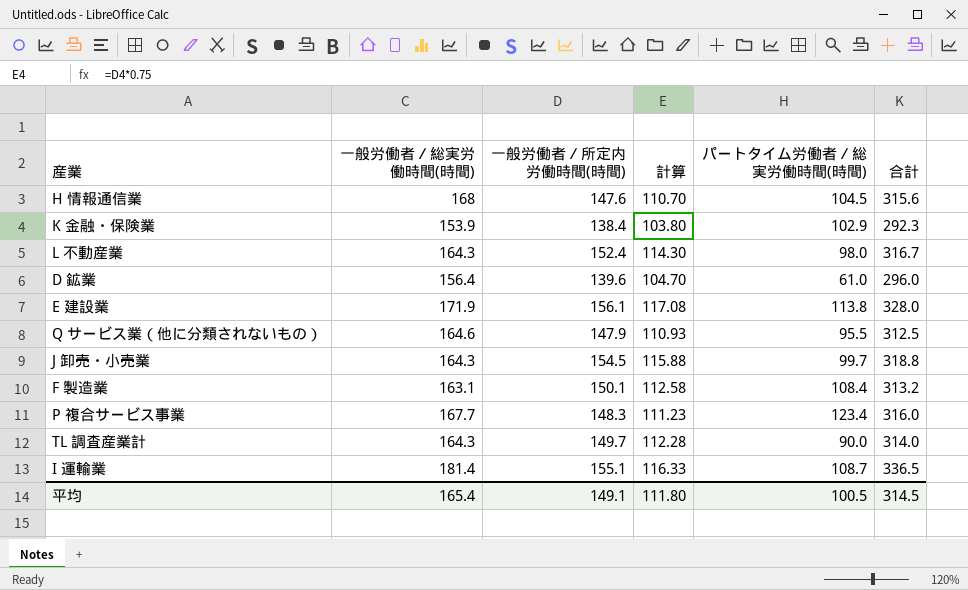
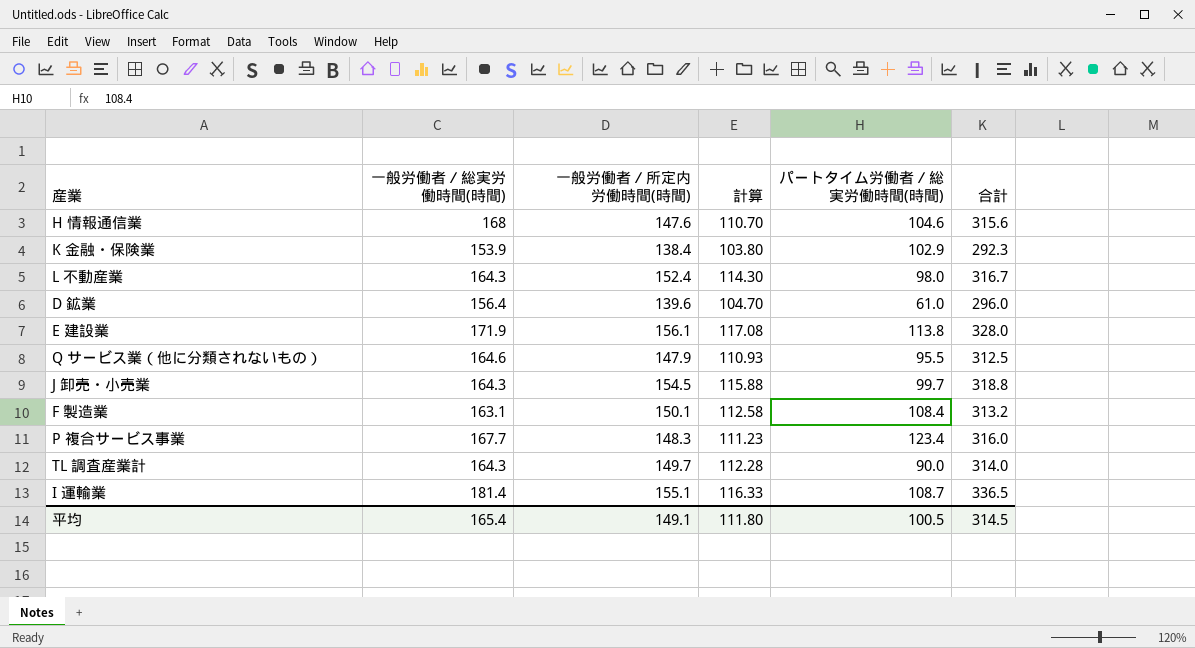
H 情報通信業 | パートタイム労働者／総実労働時間(時間): 104.5 -> 104.6

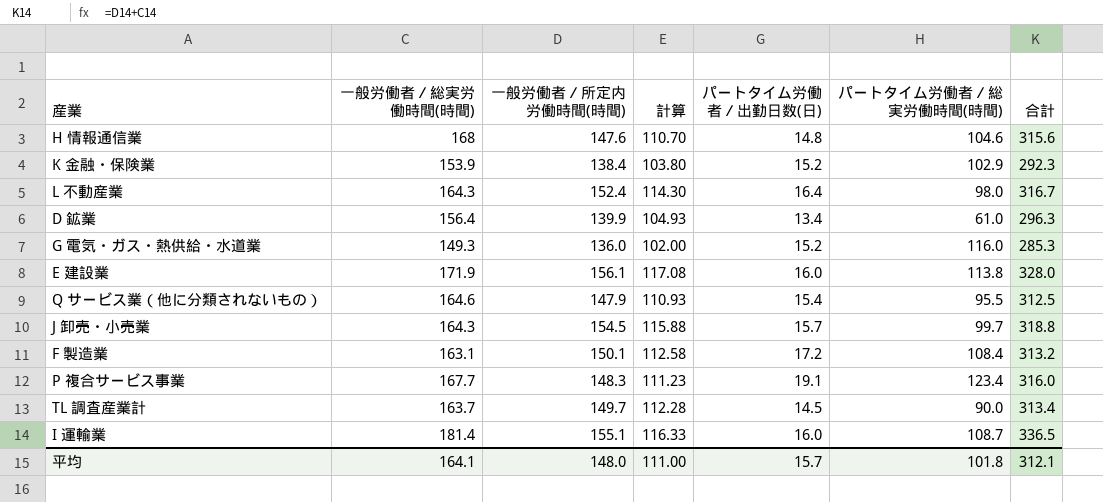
column パートタイム労働者／出勤日数(日) | position: none -> 5
D 鉱業 | 一般労働者／所定内労働時間(時間): 139.6 -> 139.9
D 鉱業 | 計算: 104.70 -> 104.93
D 鉱業 | 合計: 296.0 -> 296.3
row G 電気・ガス・熱供給・水道業: none -> 149.3 | 136.0 | 102.00 | 15.2 | 116.0 | 285.3
TL 調査産業計 | 一般労働者／総実労働時間(時間): 164.3 -> 163.7
TL 調査産業計 | 合計: 314.0 -> 313.4
平均 | 一般労働者／総実労働時間(時間): 165.4 -> 164.1
平均 | 一般労働者／所定内労働時間(時間): 149.1 -> 148.0
平均 | 計算: 111.80 -> 111.00
平均 | パートタイム労働者／総実労働時間(時間): 100.5 -> 101.8
平均 | 合計: 314.5 -> 312.1

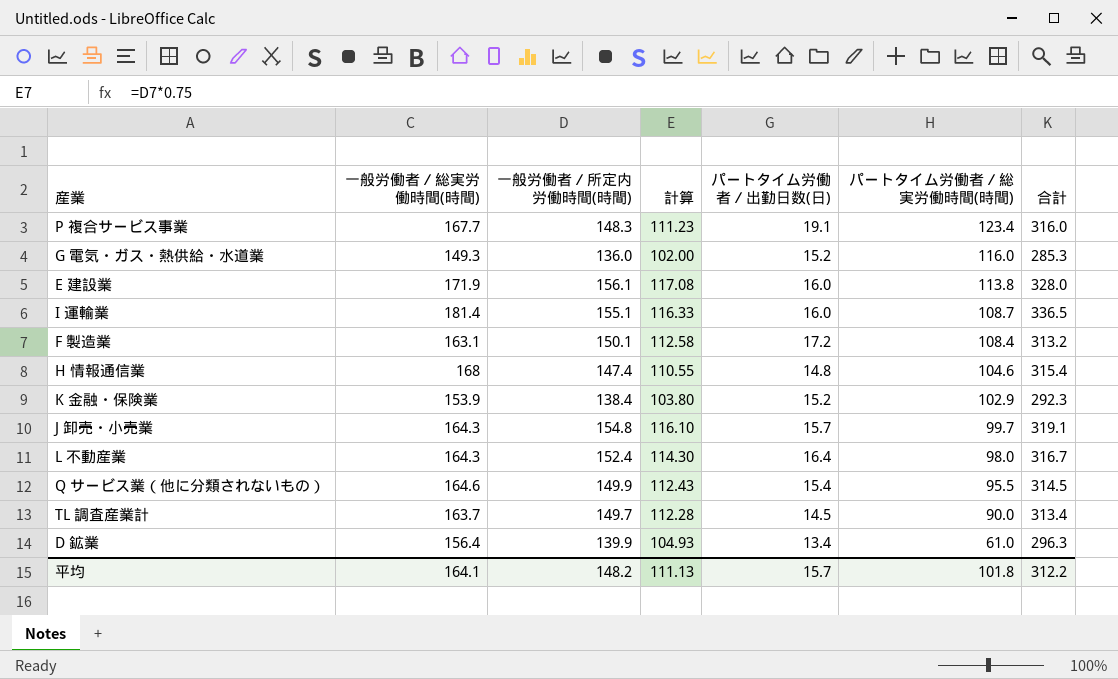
row order: none -> パートタイム労働者／総実労働時間(時間) descending
H 情報通信業 | 一般労働者／所定内労働時間(時間): 147.6 -> 147.4
H 情報通信業 | 計算: 110.70 -> 110.55
H 情報通信業 | 合計: 315.6 -> 315.4
J 卸売・小売業 | 一般労働者／所定内労働時間(時間): 154.5 -> 154.8
J 卸売・小売業 | 計算: 115.88 -> 116.10
J 卸売・小売業 | 合計: 318.8 -> 319.1
Q サービス業（他に分類されないもの） | 一般労働者／所定内労働時間(時間): 147.9 -> 149.9
Q サービス業（他に分類されないもの） | 計算: 110.93 -> 112.43
Q サービス業（他に分類されないもの） | 合計: 312.5 -> 314.5
平均 | 一般労働者／所定内労働時間(時間): 148.0 -> 148.2
平均 | 計算: 111.00 -> 111.13
平均 | 合計: 312.1 -> 312.2

